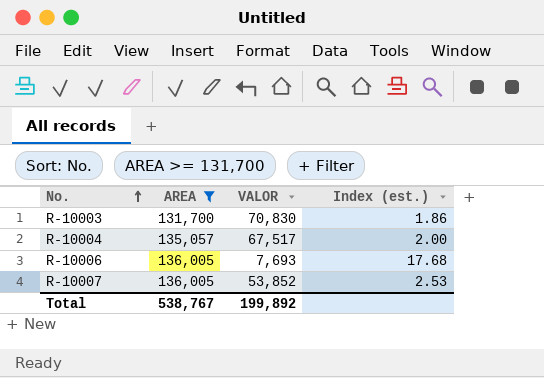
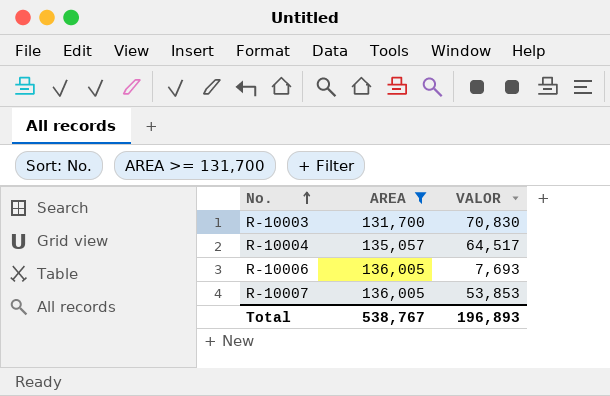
column Index (est.) | formula: [AREA] / [VALOR] -> none
R-10004 | VALOR: 67,517 -> 64,517
R-10007 | VALOR: 53,852 -> 53,853
Total | VALOR: 199,892 -> 196,893

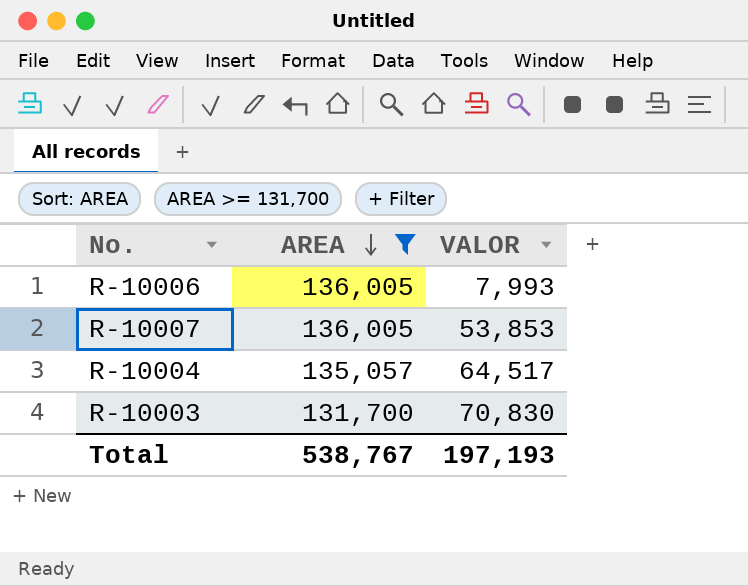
row order: No. ascending -> AREA descending
R-10006 | VALOR: 7,693 -> 7,993
Total | VALOR: 196,893 -> 197,193

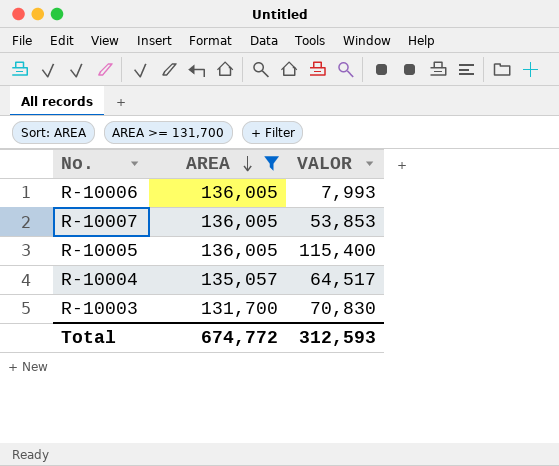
row R-10005: none -> 136,005 | 115,400
Total | AREA: 538,767 -> 674,772
Total | VALOR: 197,193 -> 312,593

